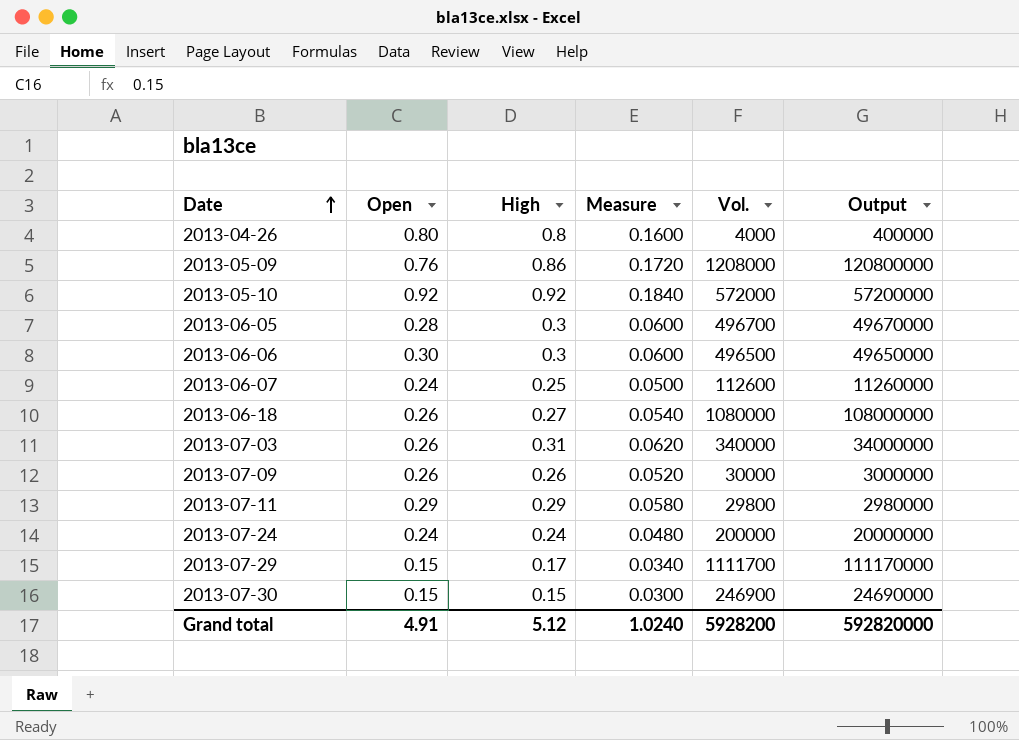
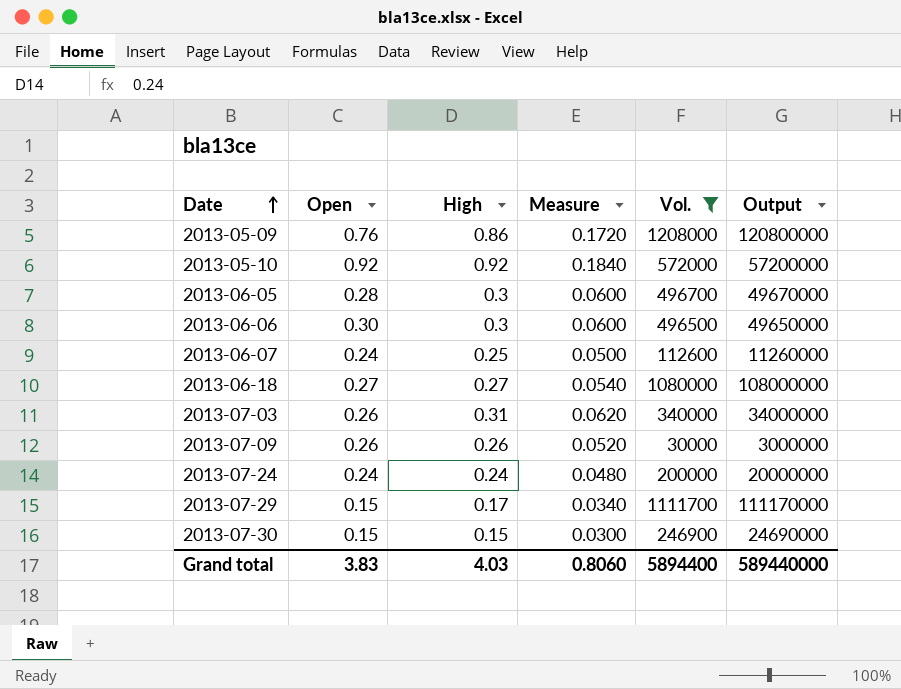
filter: none -> Vol. >= 30000
2013-06-18 | Open: 0.26 -> 0.27
Grand total | Open: 4.91 -> 3.83
Grand total | High: 5.12 -> 4.03
Grand total | Measure: 1.0240 -> 0.8060
Grand total | Vol.: 5928200 -> 5894400
Grand total | Output: 592820000 -> 589440000

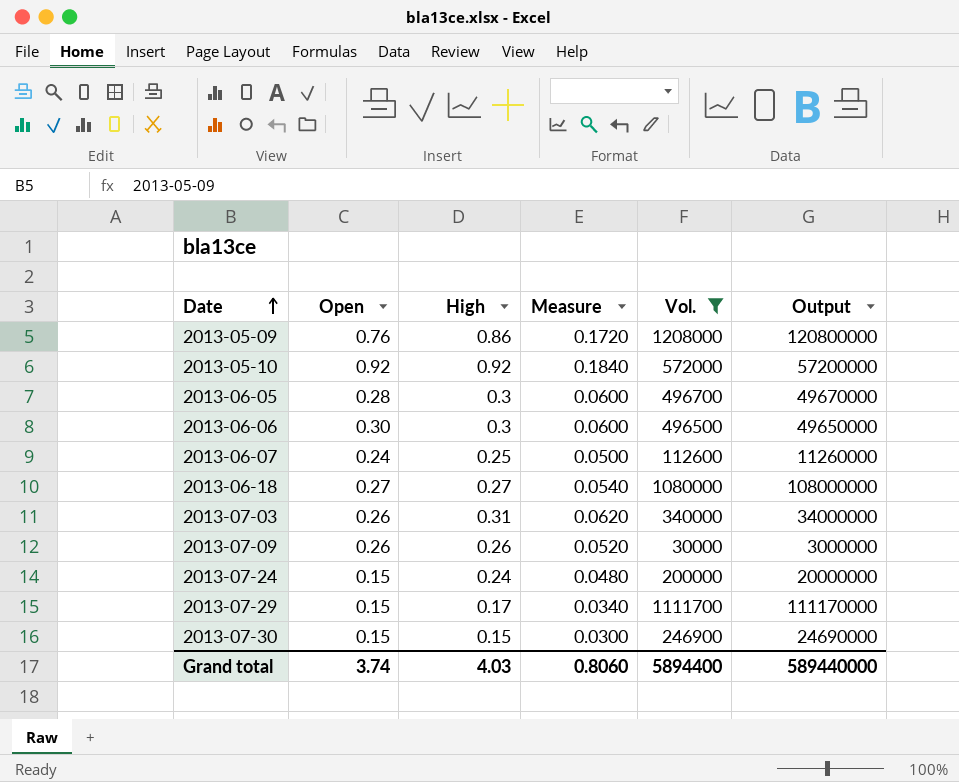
2013-07-24 | Open: 0.24 -> 0.15
Grand total | Open: 3.83 -> 3.74

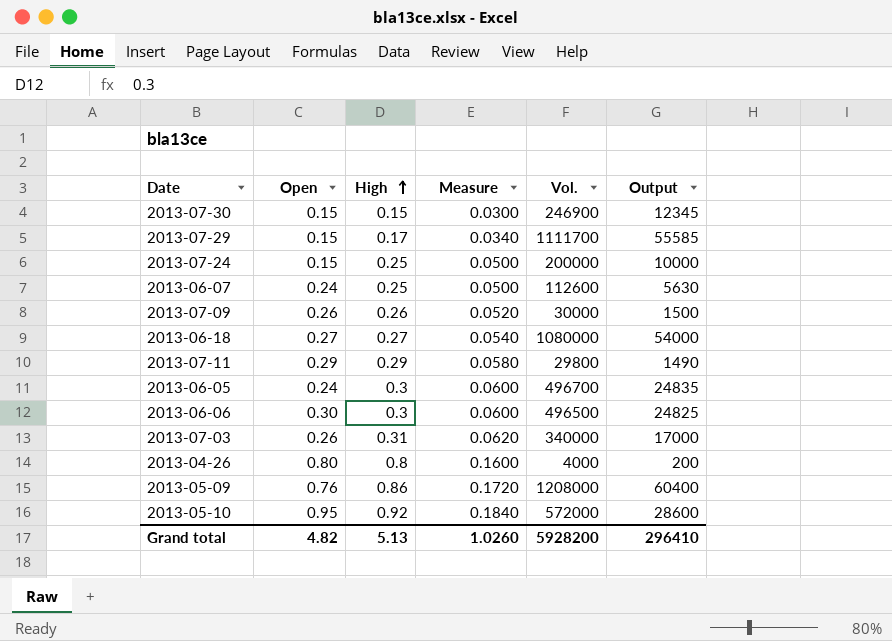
filter: Vol. >= 30000 -> none
row order: Date ascending -> High ascending
column Output | formula: [Vol.] * 100 -> [Vol.] * 0.05
2013-07-24 | High: 0.24 -> 0.25
2013-07-24 | Measure: 0.0480 -> 0.0500
2013-06-05 | Open: 0.28 -> 0.24
2013-05-10 | Open: 0.92 -> 0.95
Grand total | Open: 3.74 -> 4.82
Grand total | High: 4.03 -> 5.13
Grand total | Measure: 0.8060 -> 1.0260
Grand total | Vol.: 5894400 -> 5928200
Grand total | Output: 589440000 -> 296410

